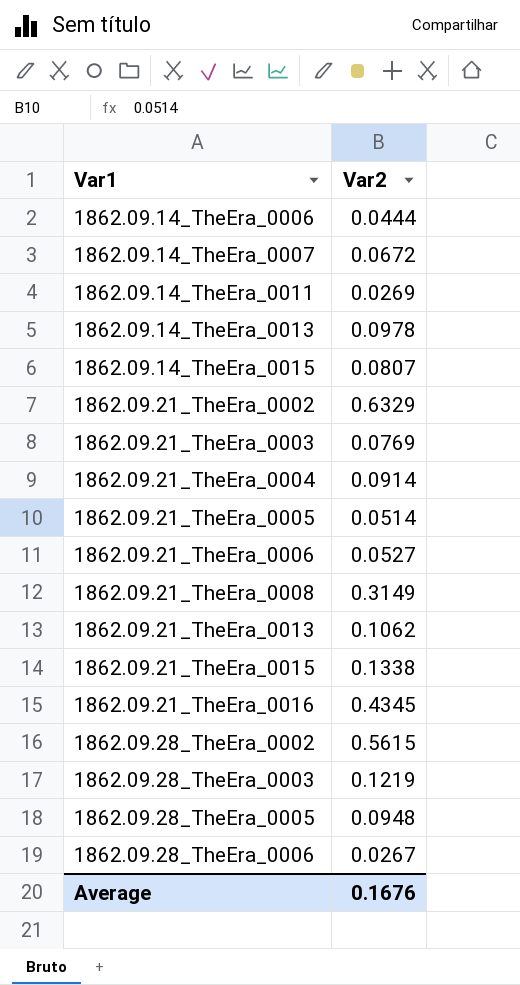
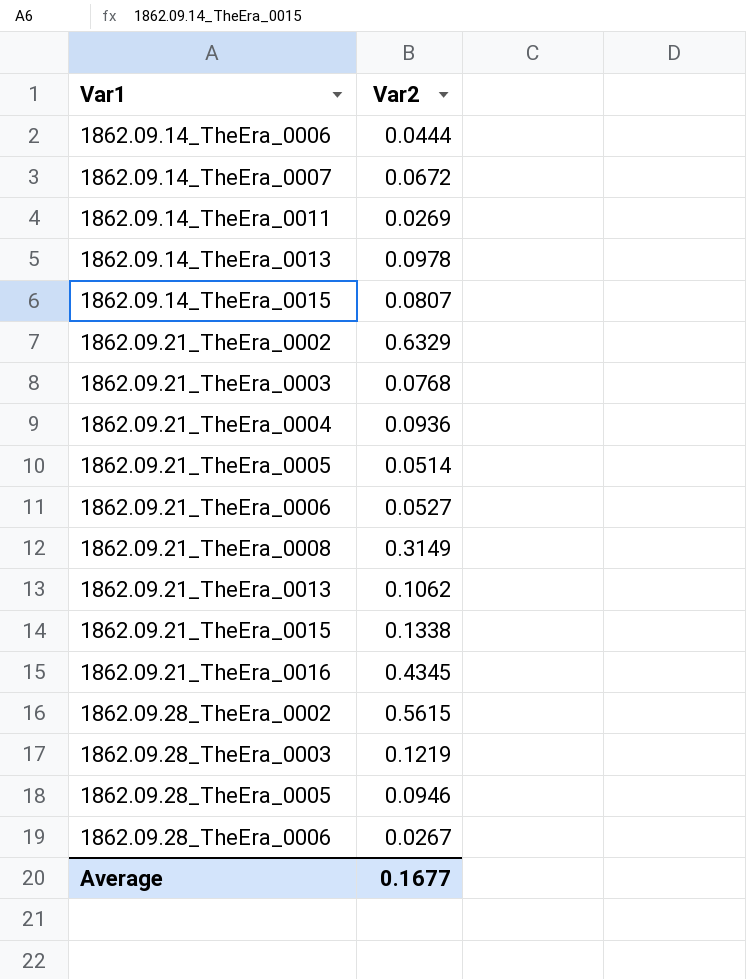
1862.09.21_TheEra_0003 | Var2: 0.0769 -> 0.0768
1862.09.21_TheEra_0004 | Var2: 0.0914 -> 0.0936
1862.09.28_TheEra_0005 | Var2: 0.0948 -> 0.0946
Average | Var2: 0.1676 -> 0.1677

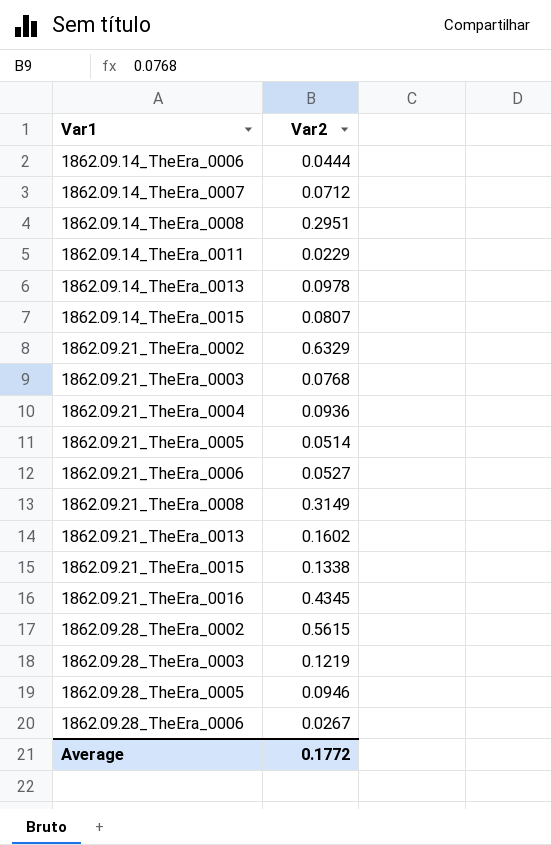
1862.09.14_TheEra_0007 | Var2: 0.0672 -> 0.0712
row 1862.09.14_TheEra_0008: none -> 0.2951
1862.09.14_TheEra_0011 | Var2: 0.0269 -> 0.0229
1862.09.21_TheEra_0013 | Var2: 0.1062 -> 0.1602
Average | Var2: 0.1677 -> 0.1772

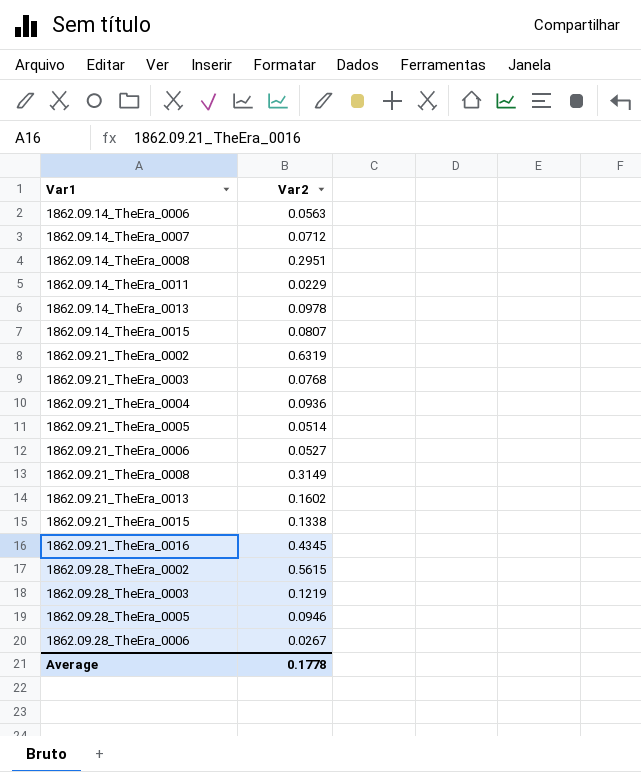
1862.09.14_TheEra_0006 | Var2: 0.0444 -> 0.0563
1862.09.21_TheEra_0002 | Var2: 0.6329 -> 0.6319
Average | Var2: 0.1772 -> 0.1778

